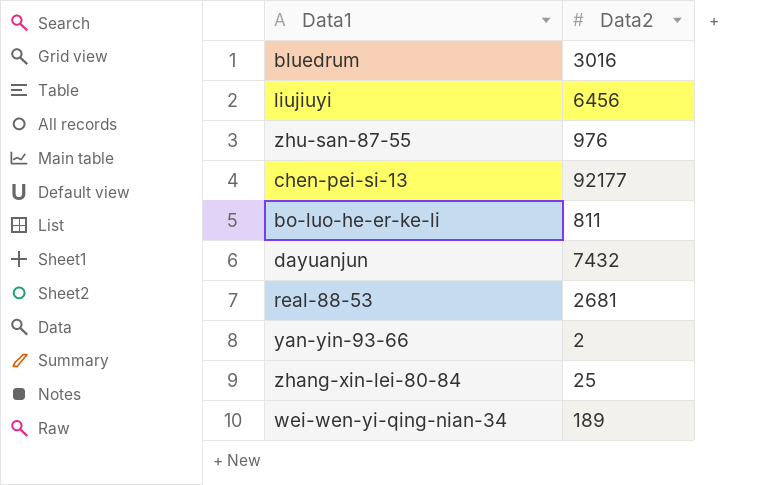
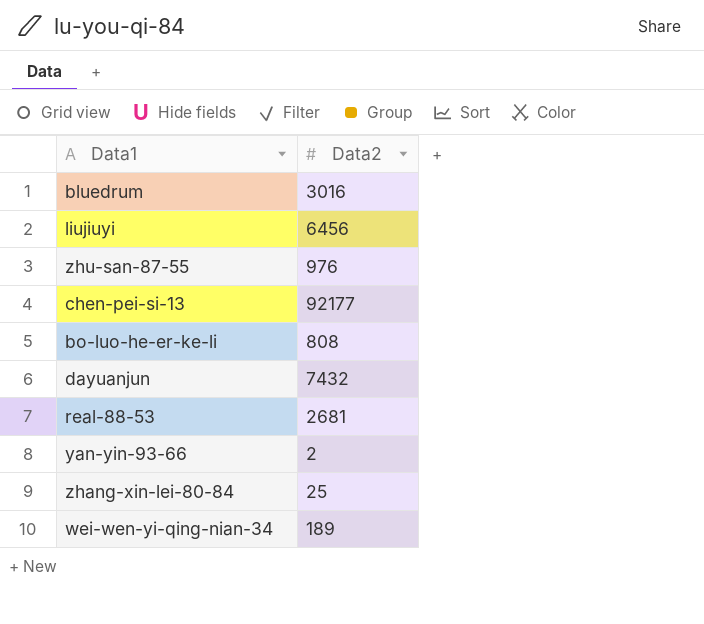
bo-luo-he-er-ke-li | Data2: 811 -> 808

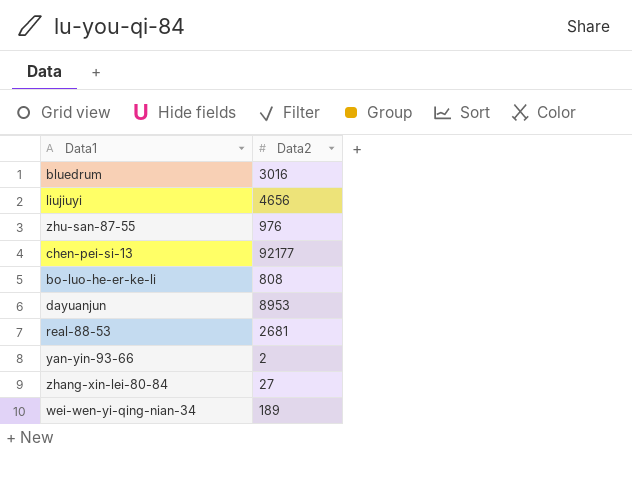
liujiuyi | Data2: 6456 -> 4656
dayuanjun | Data2: 7432 -> 8953
zhang-xin-lei-80-84 | Data2: 25 -> 27

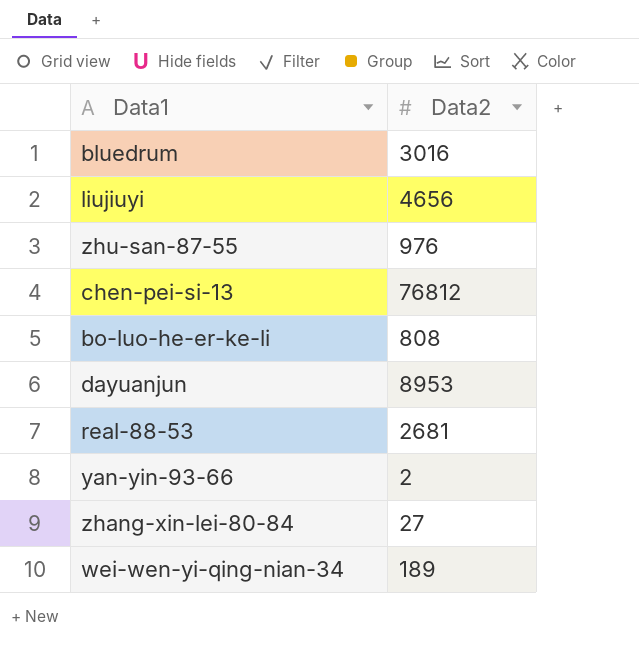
chen-pei-si-13 | Data2: 92177 -> 76812

